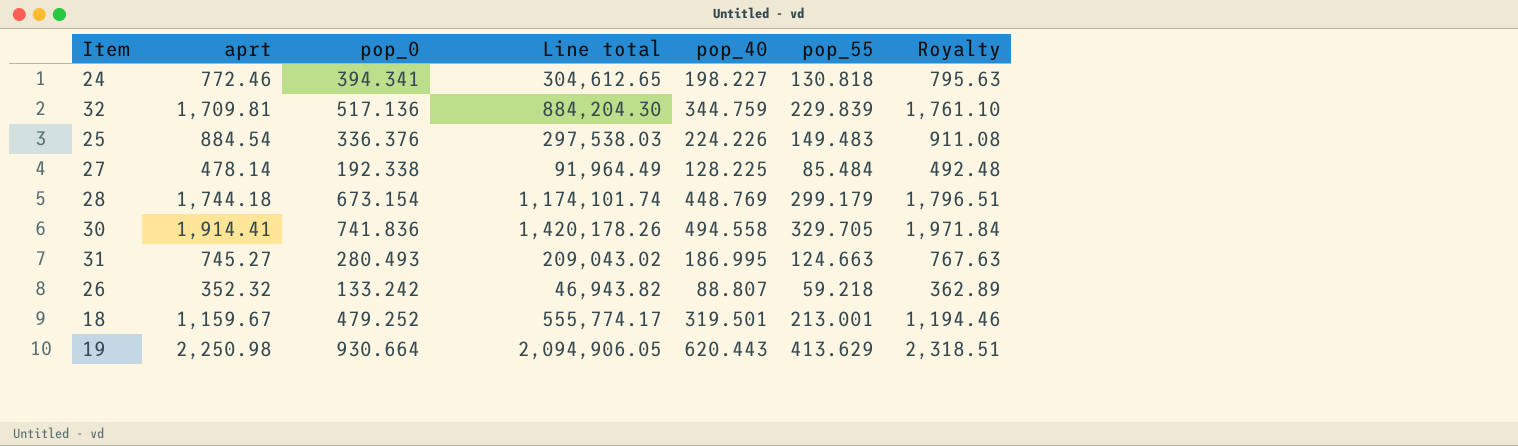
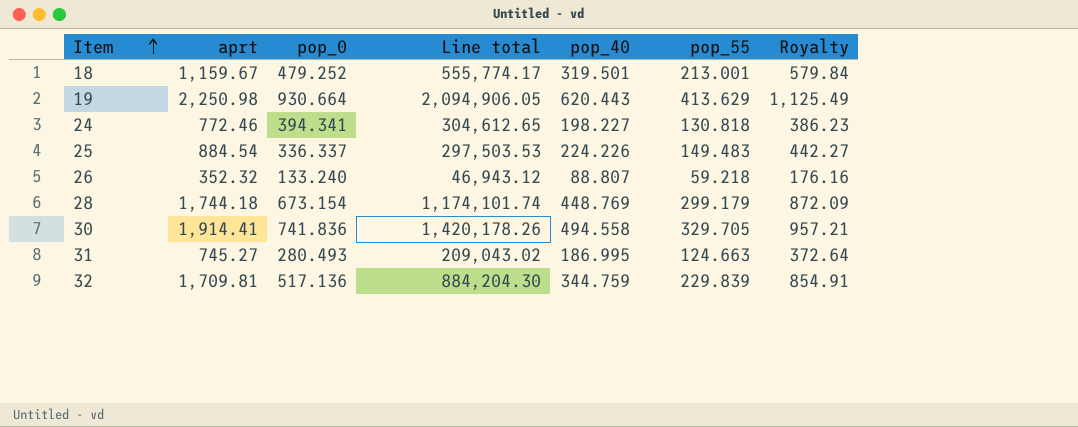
row order: none -> Item ascending
column Royalty | formula: [aprt] * 1.03 -> [aprt] * 0.5
row 27: 478.14 | 192.338 | 91,964.49 | 128.225 | 85.484 | 492.48 -> none
25 | pop_0: 336.376 -> 336.337
25 | Line total: 297,538.03 -> 297,503.53
26 | pop_0: 133.242 -> 133.240
26 | Line total: 46,943.82 -> 46,943.12

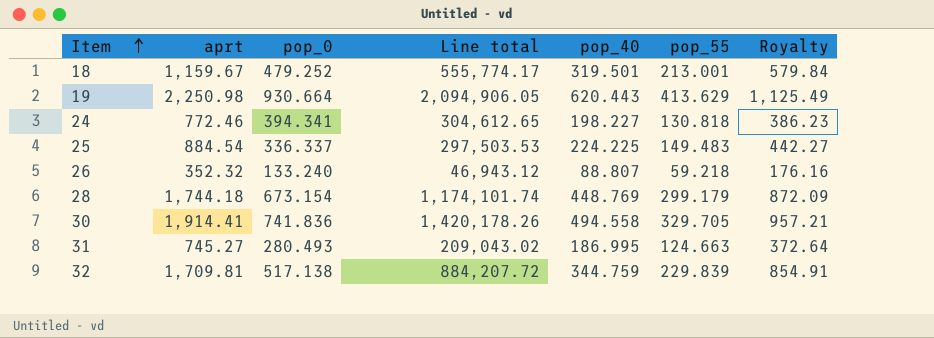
25 | pop_40: 224.226 -> 224.225
32 | pop_0: 517.136 -> 517.138
32 | Line total: 884,204.30 -> 884,207.72

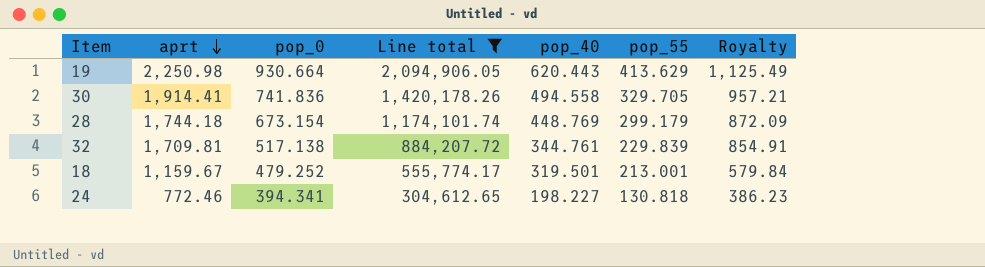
filter: none -> Line total >= 304,612.65
row order: Item ascending -> aprt descending
32 | pop_40: 344.759 -> 344.761

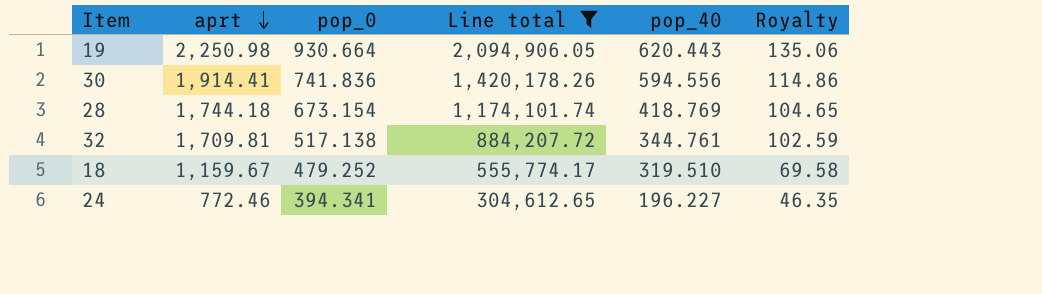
column pop_55 | position: 6 -> none
column Royalty | formula: [aprt] * 0.5 -> [aprt] * 0.06
30 | pop_40: 494.558 -> 594.556
28 | pop_40: 448.769 -> 418.769
18 | pop_40: 319.501 -> 319.510
24 | pop_40: 198.227 -> 196.227

